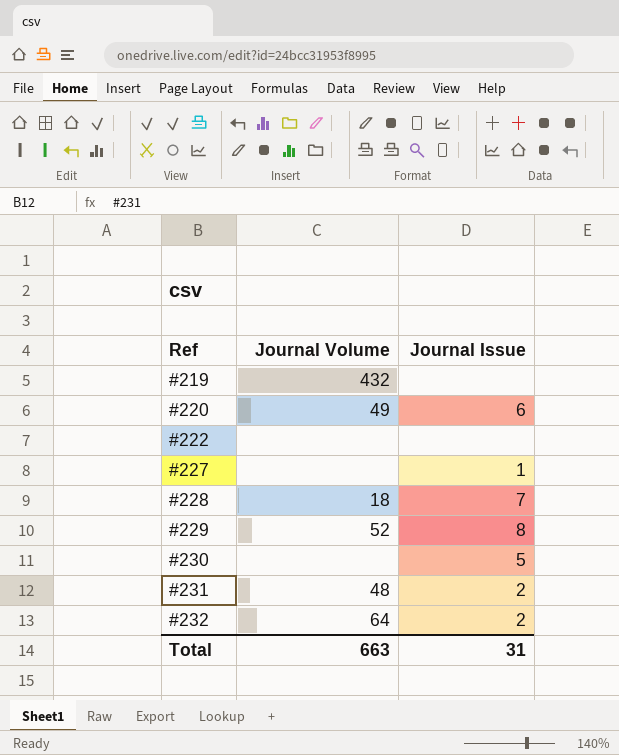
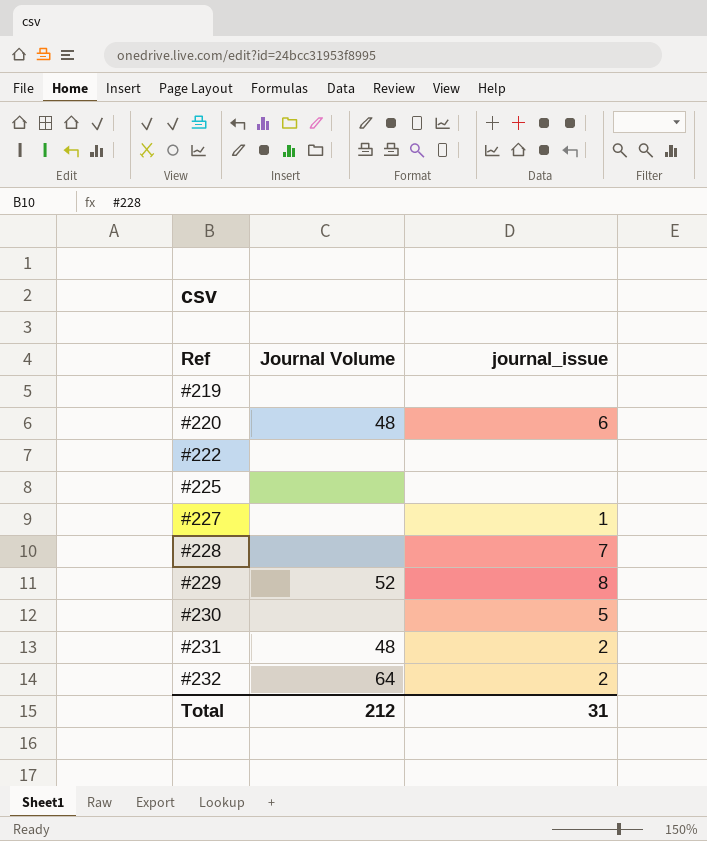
column name: Journal Issue -> journal_issue
#219 | Journal Volume: 432 -> none
#220 | Journal Volume: 49 -> 48
row #225: none -> none | none
#228 | Journal Volume: 18 -> none
Total | Journal Volume: 663 -> 212

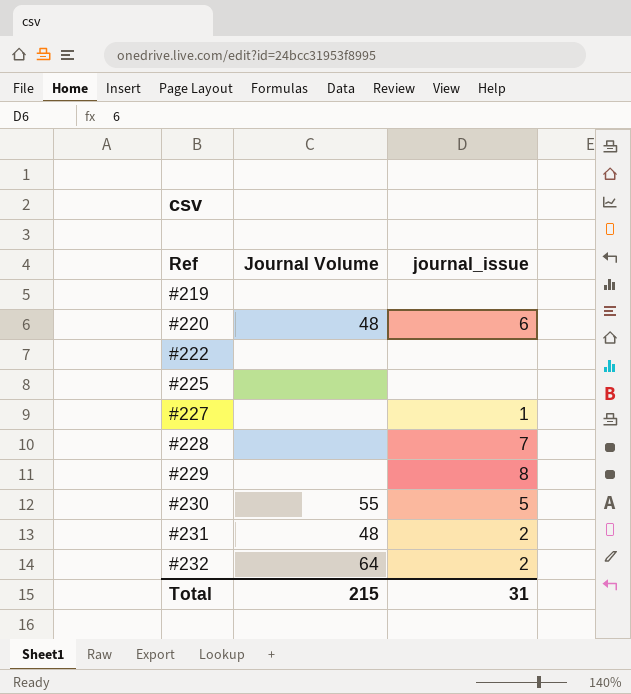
#229 | Journal Volume: 52 -> none
#230 | Journal Volume: none -> 55
Total | Journal Volume: 212 -> 215

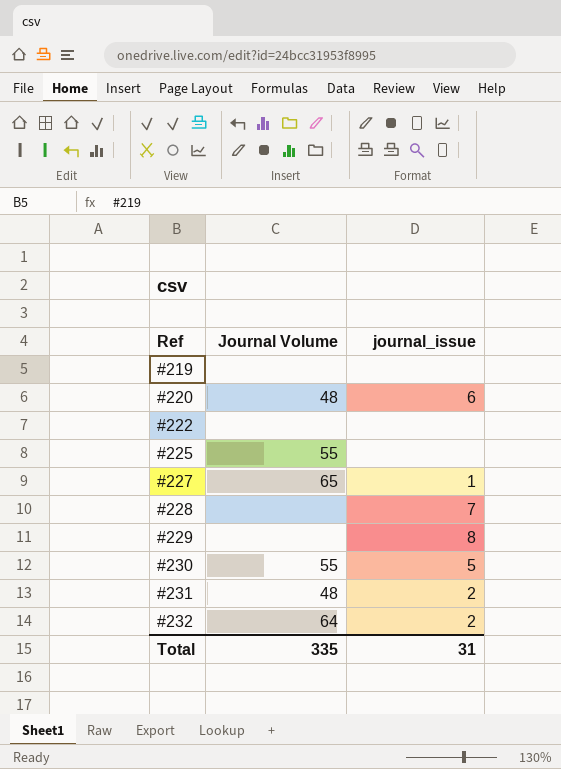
#225 | Journal Volume: none -> 55
#227 | Journal Volume: none -> 65
Total | Journal Volume: 215 -> 335

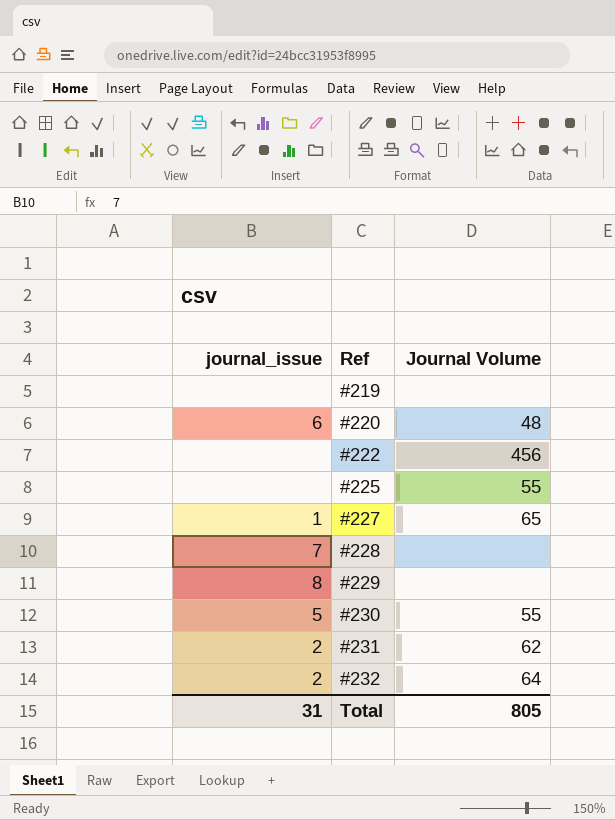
column journal_issue | position: 3 -> 1
#222 | Journal Volume: none -> 456
#231 | Journal Volume: 48 -> 62
Total | Journal Volume: 335 -> 805

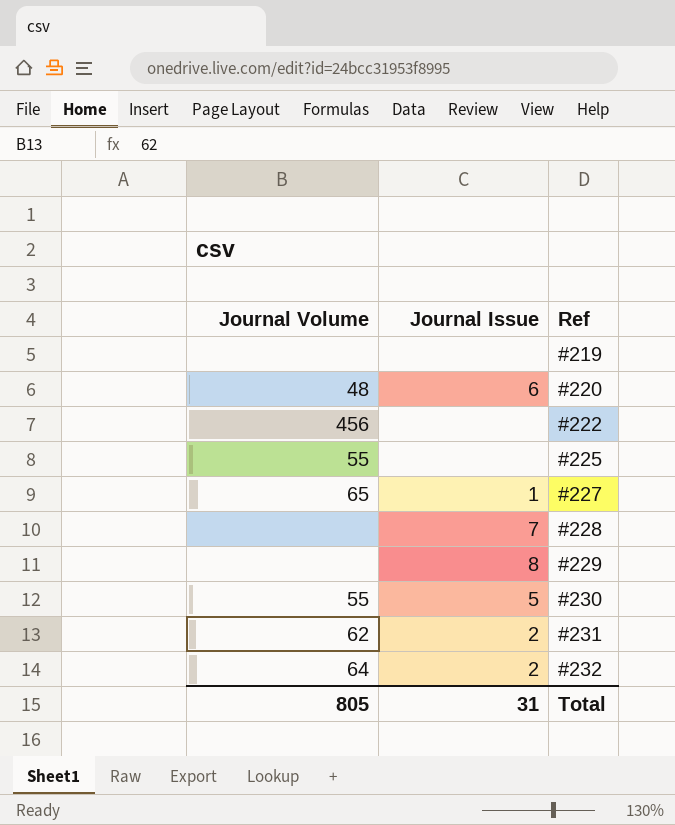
column Journal Volume | position: 3 -> 1
column name: journal_issue -> Journal Issue

